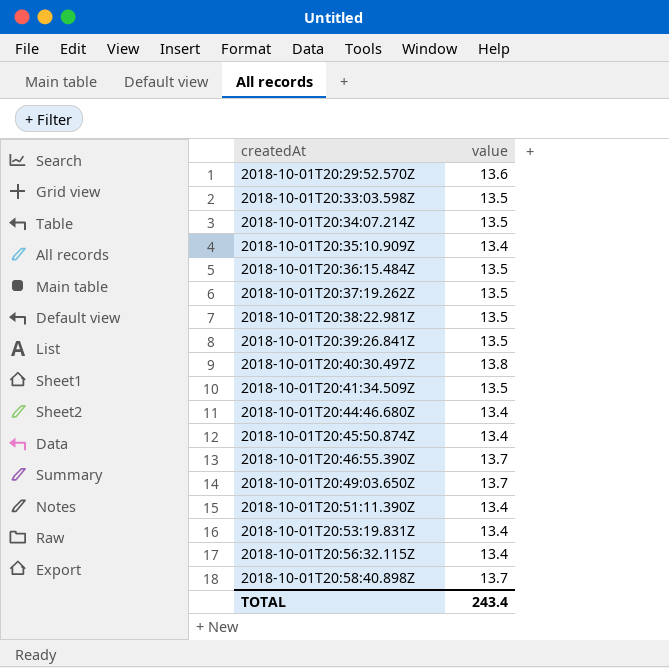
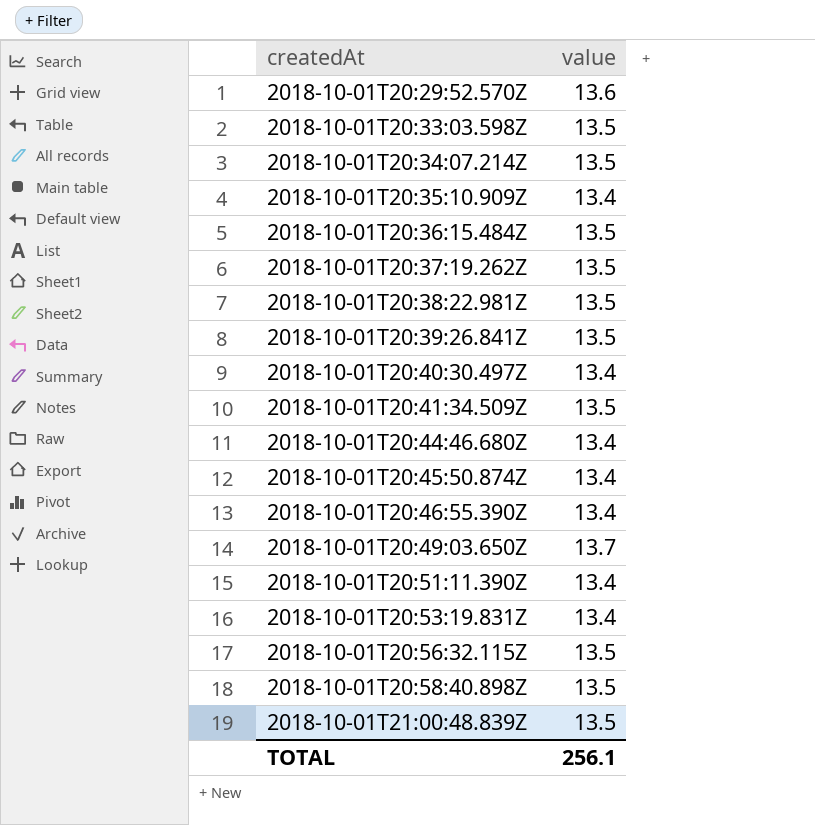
2018-10-01T20:40:30.497Z | value: 13.8 -> 13.4
2018-10-01T20:46:55.390Z | value: 13.7 -> 13.4
2018-10-01T20:56:32.115Z | value: 13.4 -> 13.5
2018-10-01T20:58:40.898Z | value: 13.7 -> 13.5
row 2018-10-01T21:00:48.839Z: none -> 13.5
TOTAL | value: 243.4 -> 256.1

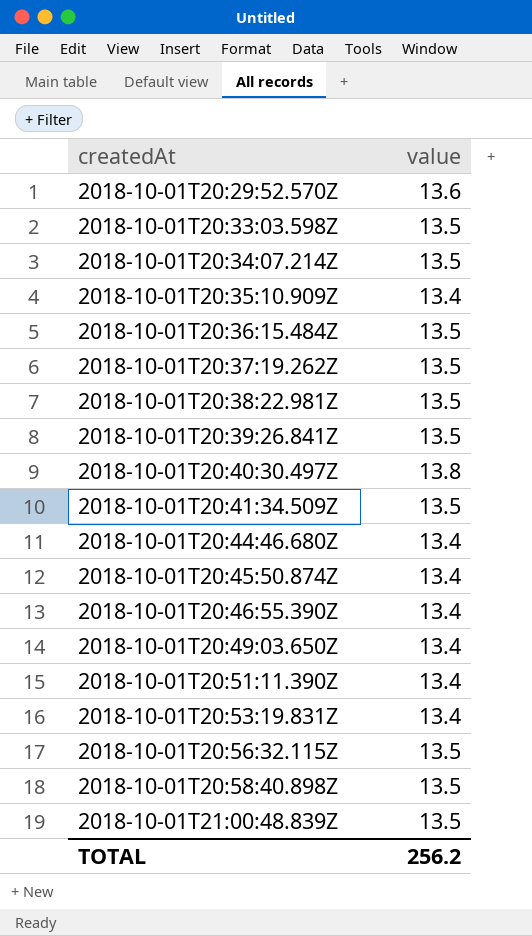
2018-10-01T20:40:30.497Z | value: 13.4 -> 13.8
2018-10-01T20:49:03.650Z | value: 13.7 -> 13.4
TOTAL | value: 256.1 -> 256.2

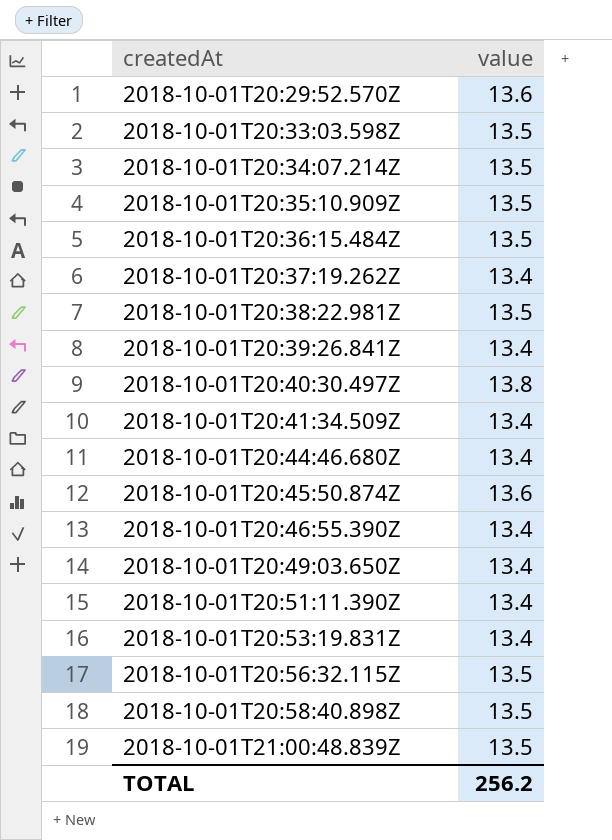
2018-10-01T20:35:10.909Z | value: 13.4 -> 13.5
2018-10-01T20:37:19.262Z | value: 13.5 -> 13.4
2018-10-01T20:39:26.841Z | value: 13.5 -> 13.4
2018-10-01T20:41:34.509Z | value: 13.5 -> 13.4
2018-10-01T20:45:50.874Z | value: 13.4 -> 13.6

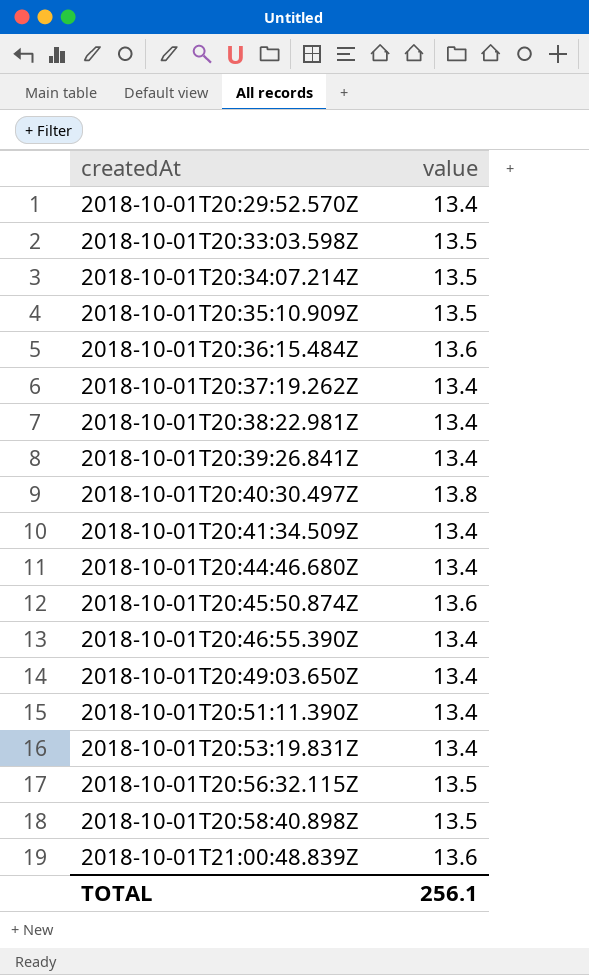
2018-10-01T20:29:52.570Z | value: 13.6 -> 13.4
2018-10-01T20:36:15.484Z | value: 13.5 -> 13.6
2018-10-01T20:38:22.981Z | value: 13.5 -> 13.4
2018-10-01T21:00:48.839Z | value: 13.5 -> 13.6
TOTAL | value: 256.2 -> 256.1

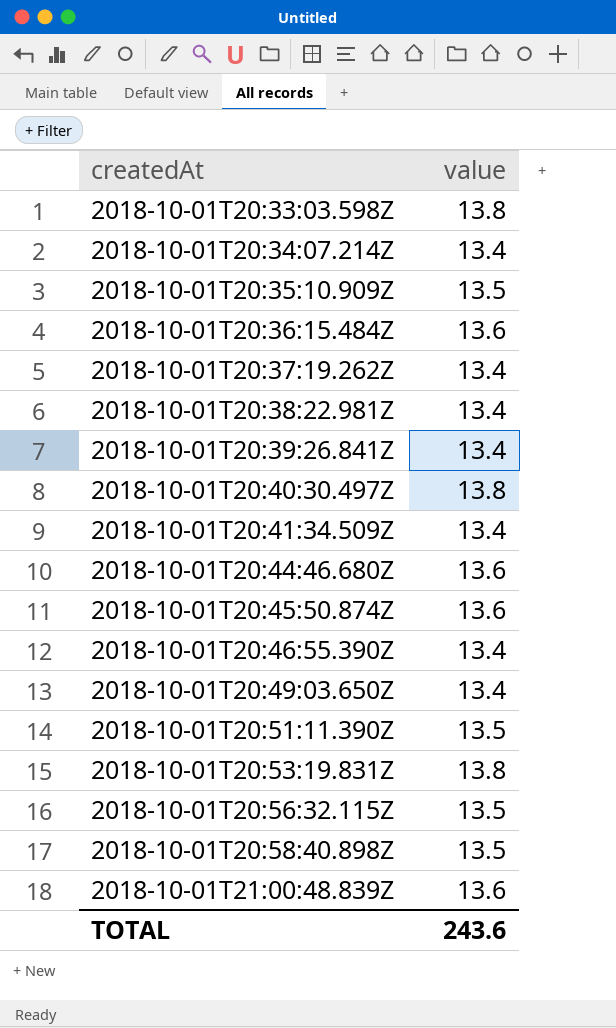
row 2018-10-01T20:29:52.570Z: 13.4 -> none
2018-10-01T20:33:03.598Z | value: 13.5 -> 13.8
2018-10-01T20:34:07.214Z | value: 13.5 -> 13.4
2018-10-01T20:44:46.680Z | value: 13.4 -> 13.6
2018-10-01T20:51:11.390Z | value: 13.4 -> 13.5
2018-10-01T20:53:19.831Z | value: 13.4 -> 13.8
TOTAL | value: 256.1 -> 243.6

